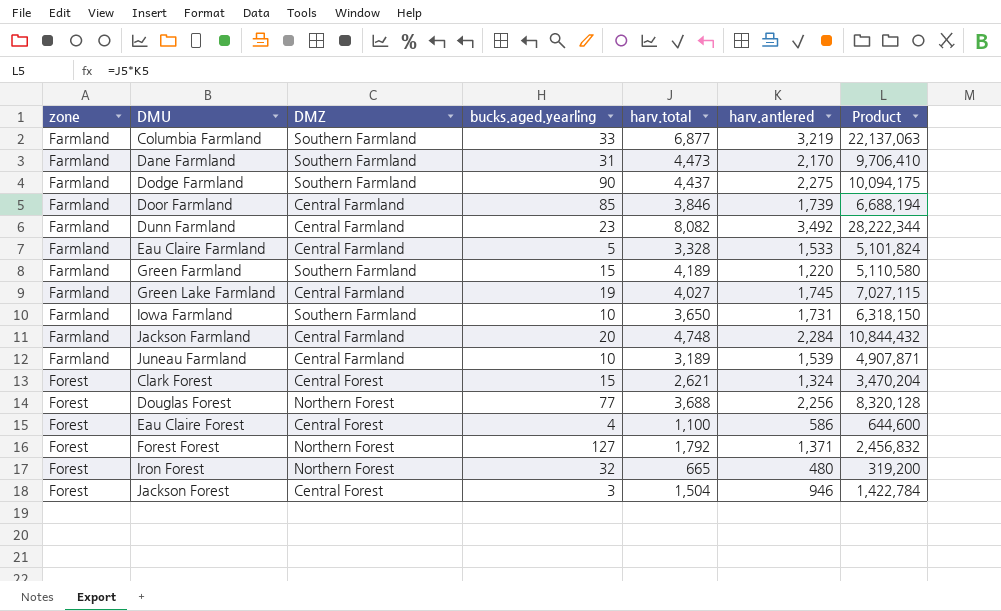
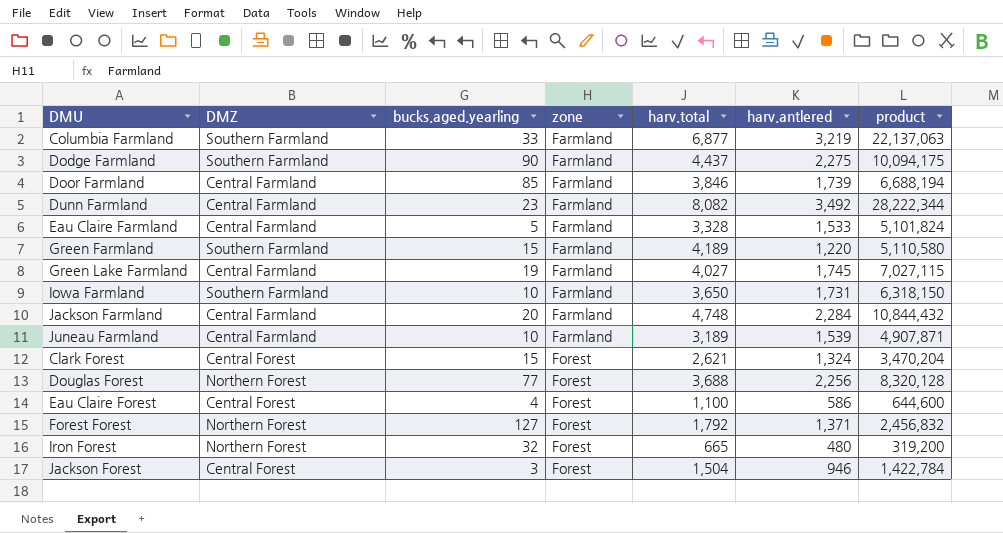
column zone | position: 1 -> 4
column name: Product -> product
row Dane Farmland: Farmland | Southern Farmland | 31 | 4,473 | 2,170 | 9,706,410 -> none

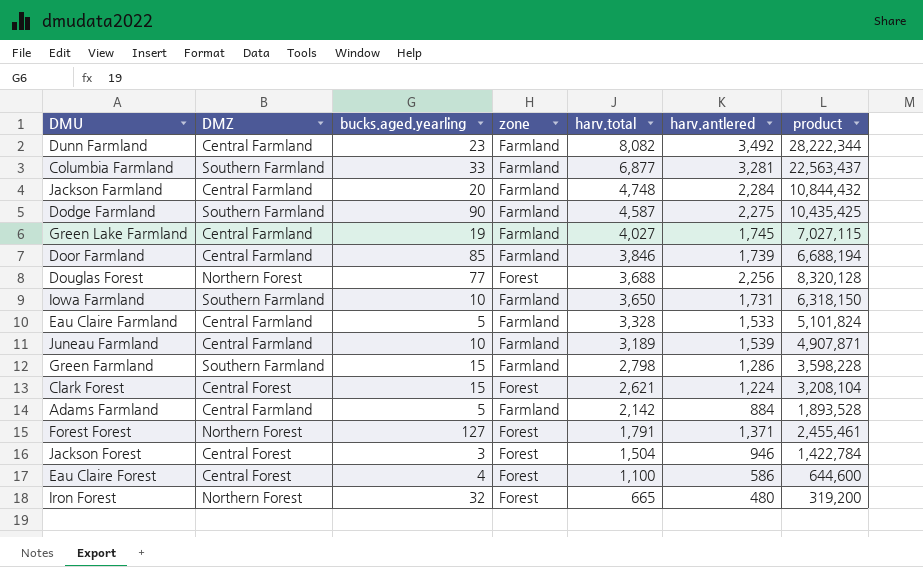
row order: zone ascending -> harv.total descending
Columbia Farmland | harv.antlered: 3,219 -> 3,281
Columbia Farmland | product: 22,137,063 -> 22,563,437
Dodge Farmland | harv.total: 4,437 -> 4,587
Dodge Farmland | product: 10,094,175 -> 10,435,425
Green Farmland | harv.total: 4,189 -> 2,798
Green Farmland | harv.antlered: 1,220 -> 1,286
Green Farmland | product: 5,110,580 -> 3,598,228
Clark Forest | harv.antlered: 1,324 -> 1,224
Clark Forest | product: 3,470,204 -> 3,208,104
row Adams Farmland: none -> Central Farmland | 5 | Farmland | 2,142 | 884 | 1,893,528
Forest Forest | harv.total: 1,792 -> 1,791
Forest Forest | product: 2,456,832 -> 2,455,461

